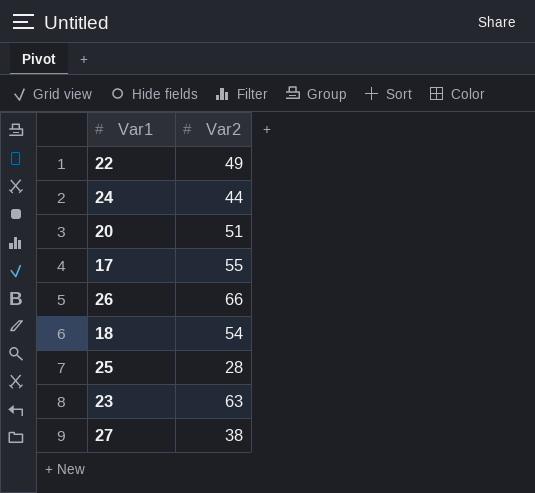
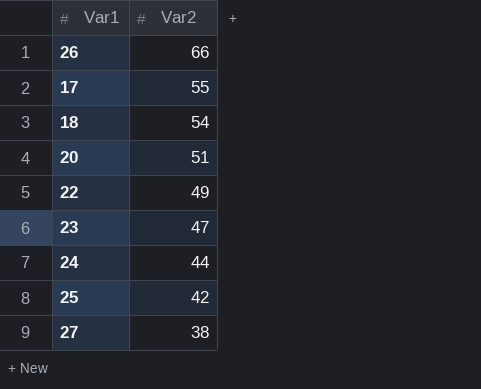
row order: none -> Var2 descending
23 | Var2: 63 -> 47
25 | Var2: 28 -> 42

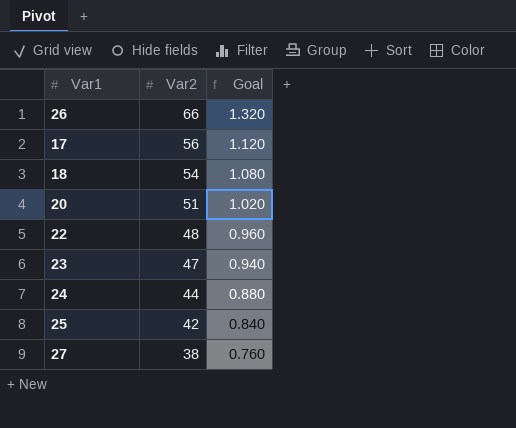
column Goal | formula: none -> [Var2] * 0.02
17 | Var2: 55 -> 56
22 | Var2: 49 -> 48

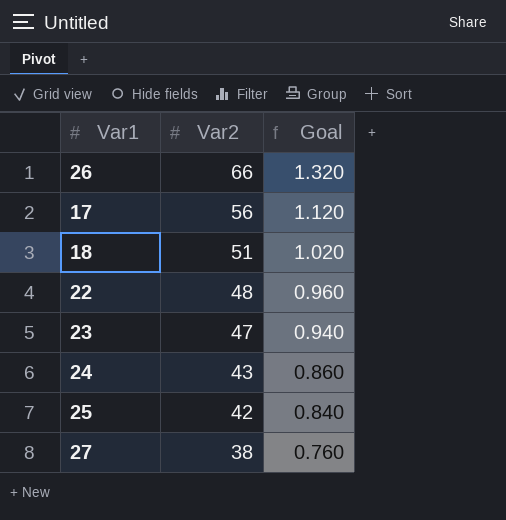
row 20: 51 | 1.020 -> none
18 | Var2: 54 -> 51
18 | Goal: 1.080 -> 1.020
24 | Var2: 44 -> 43
24 | Goal: 0.880 -> 0.860

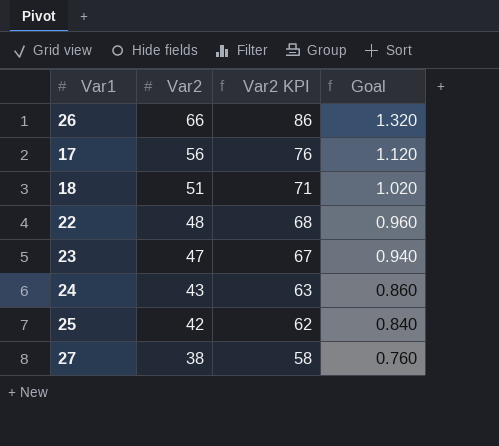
column Var2 KPI | formula: none -> [Var2] + 20

